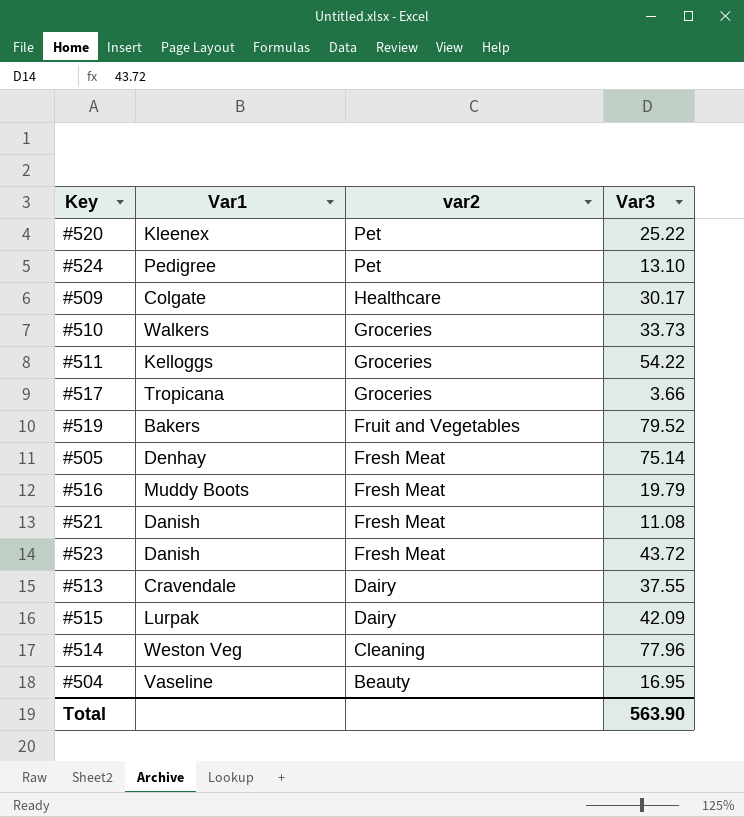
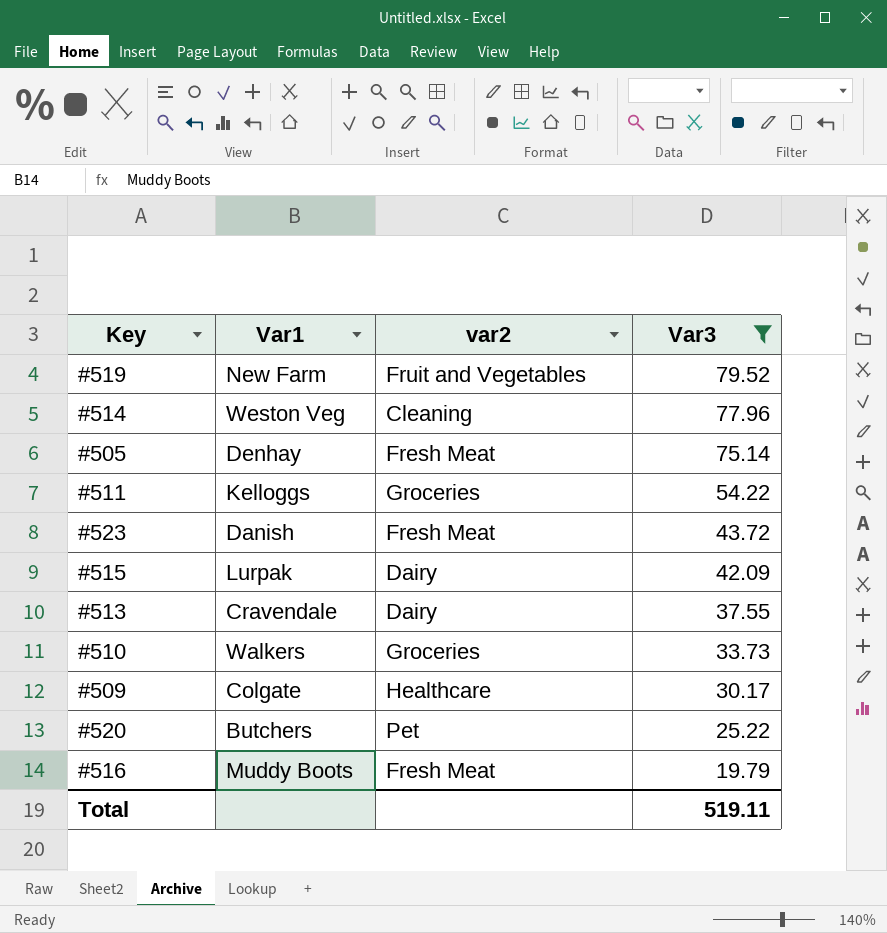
filter: none -> Var3 >= 19.79
row order: var2 descending -> Var3 descending
#519 | Var1: Bakers -> New Farm
#520 | Var1: Kleenex -> Butchers
Total | Var3: 563.90 -> 519.11

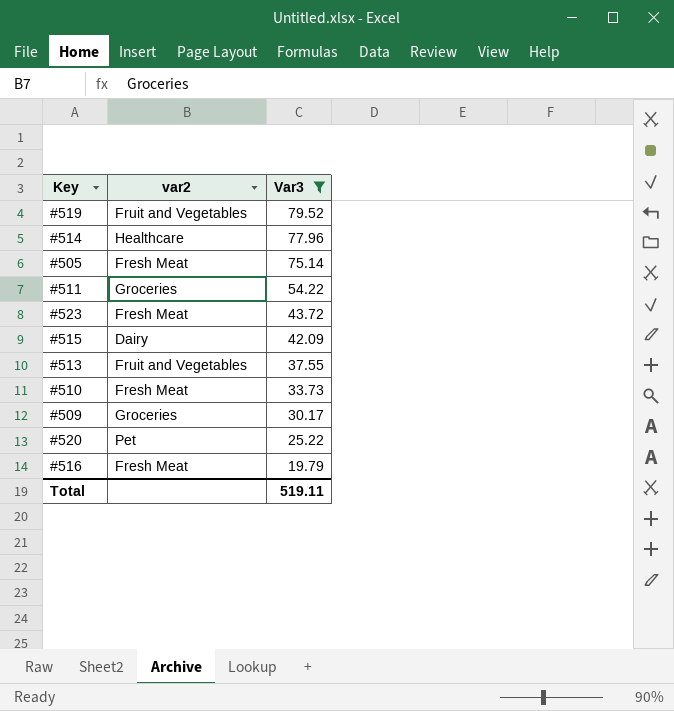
column Var1 | position: 2 -> none
#514 | var2: Cleaning -> Healthcare
#513 | var2: Dairy -> Fruit and Vegetables
#510 | var2: Groceries -> Fresh Meat
#509 | var2: Healthcare -> Groceries

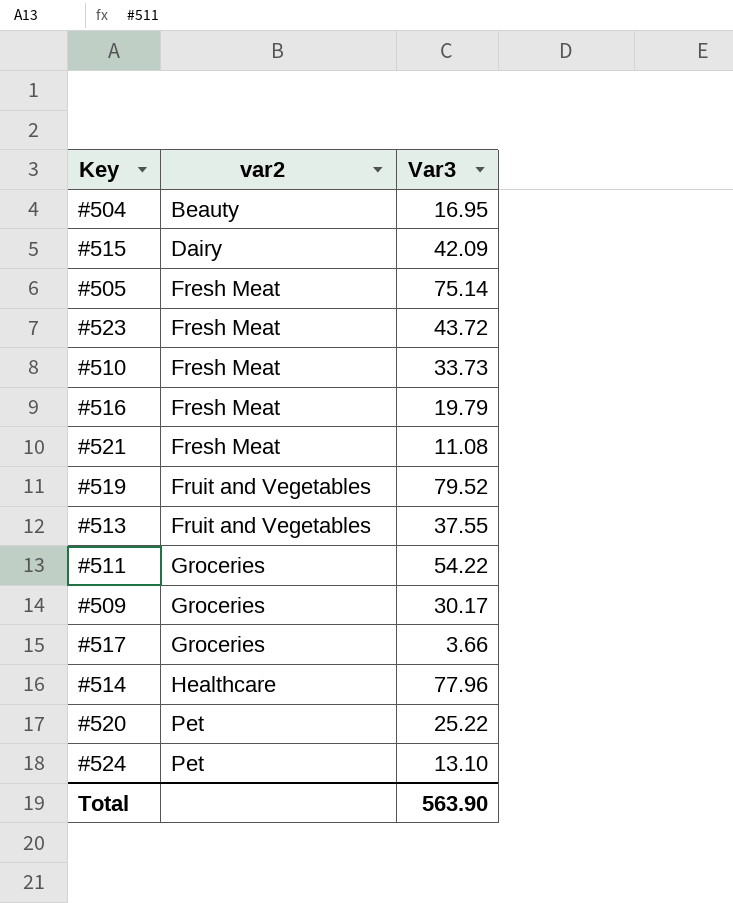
filter: Var3 >= 19.79 -> none
row order: Var3 descending -> var2 ascending
Total | Var3: 519.11 -> 563.90

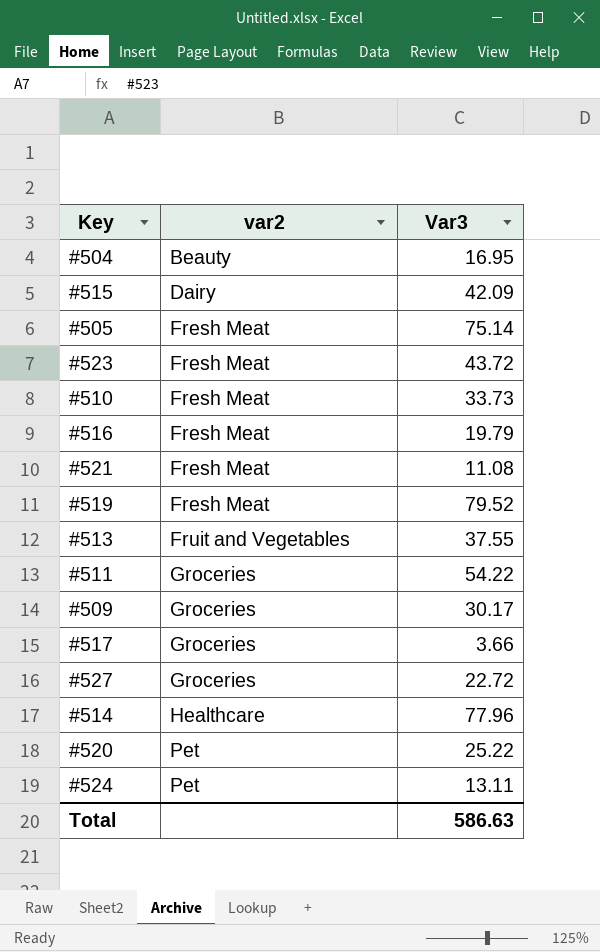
#519 | var2: Fruit and Vegetables -> Fresh Meat
row #527: none -> Groceries | 22.72
#524 | Var3: 13.10 -> 13.11
Total | Var3: 563.90 -> 586.63

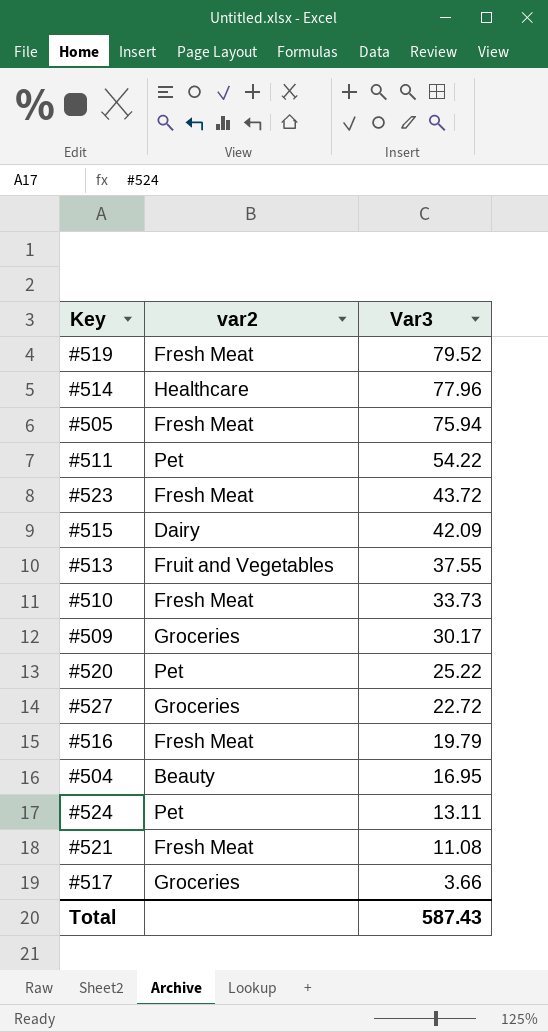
row order: var2 ascending -> Var3 descending
#505 | Var3: 75.14 -> 75.94
#511 | var2: Groceries -> Pet
Total | Var3: 586.63 -> 587.43

